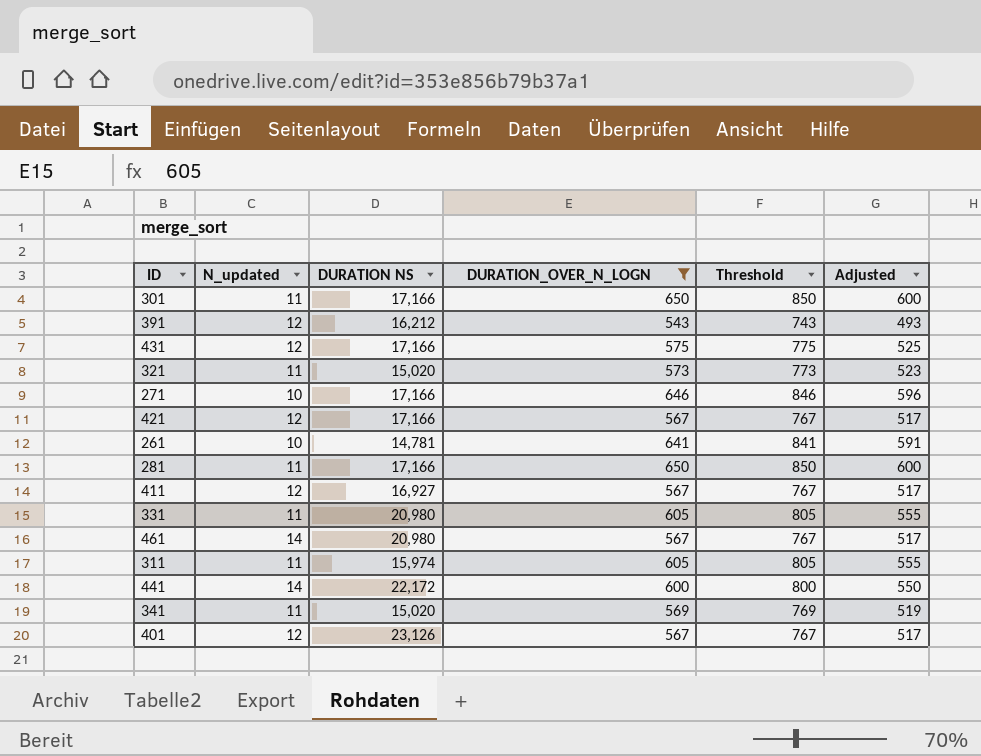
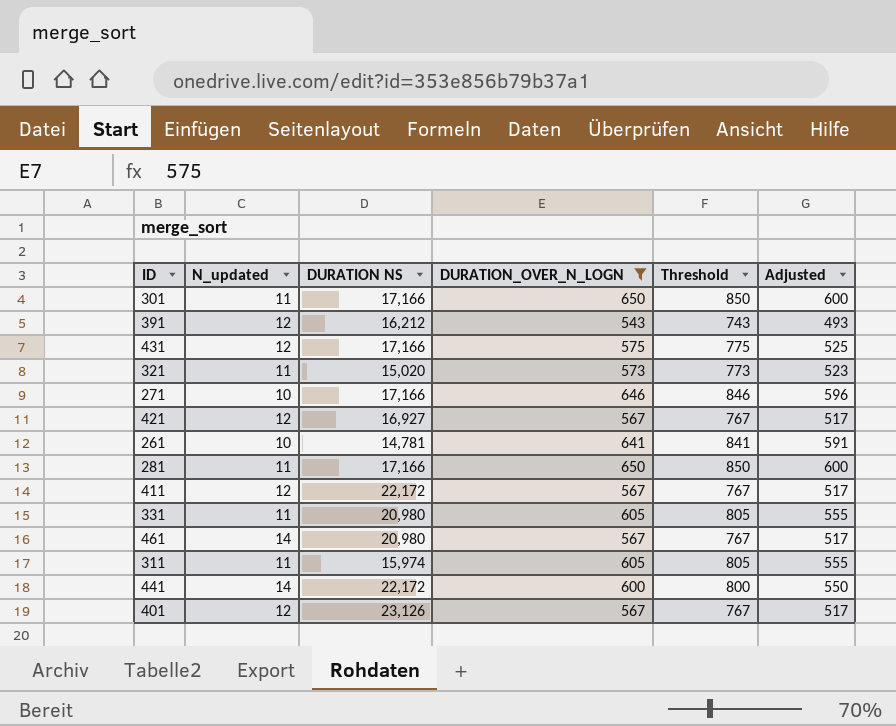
row 341: 11 | 15,020 | 569 | 769 | 519 -> none
421 | DURATION NS: 17,166 -> 16,927
411 | DURATION NS: 16,927 -> 22,172

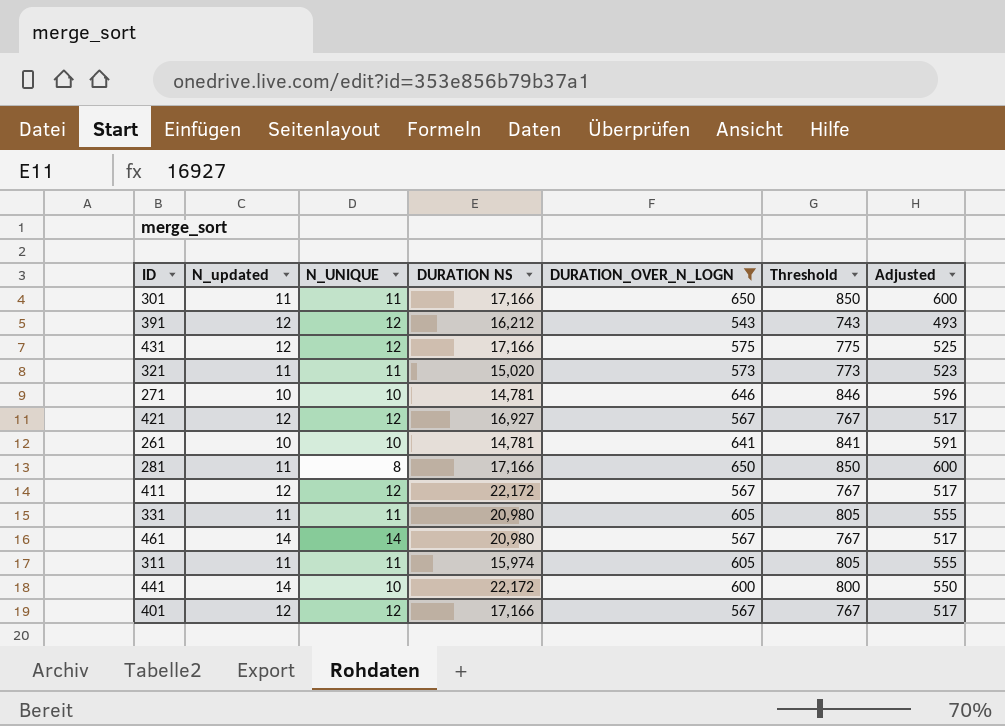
column N_UNIQUE | position: none -> 3
271 | DURATION NS: 17,166 -> 14,781
401 | DURATION NS: 23,126 -> 17,166

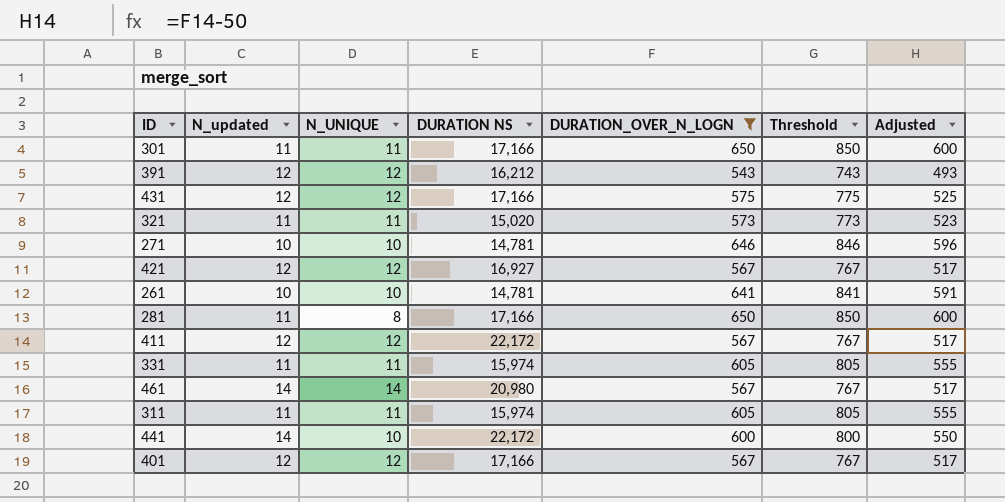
331 | DURATION NS: 20,980 -> 15,974

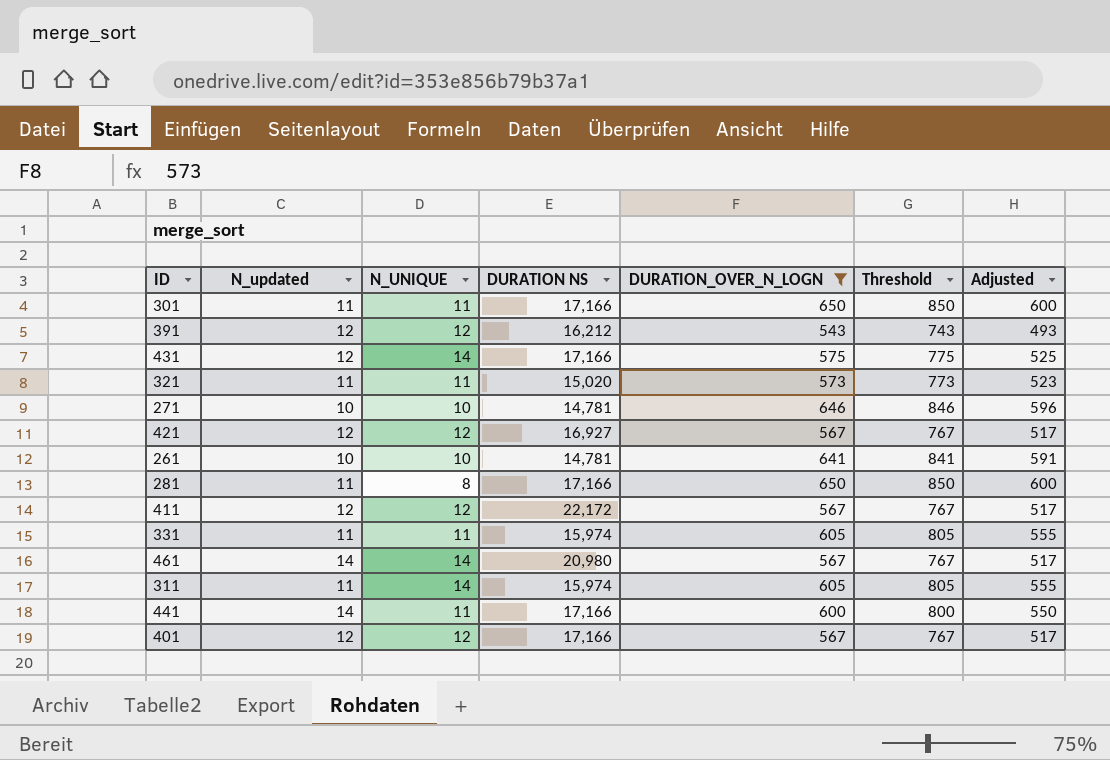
431 | N_UNIQUE: 12 -> 14
311 | N_UNIQUE: 11 -> 14
441 | N_UNIQUE: 10 -> 11
441 | DURATION NS: 22,172 -> 17,166

